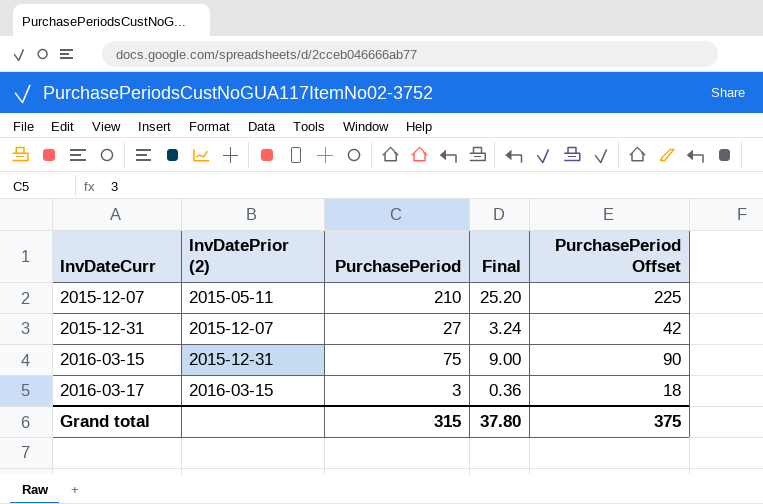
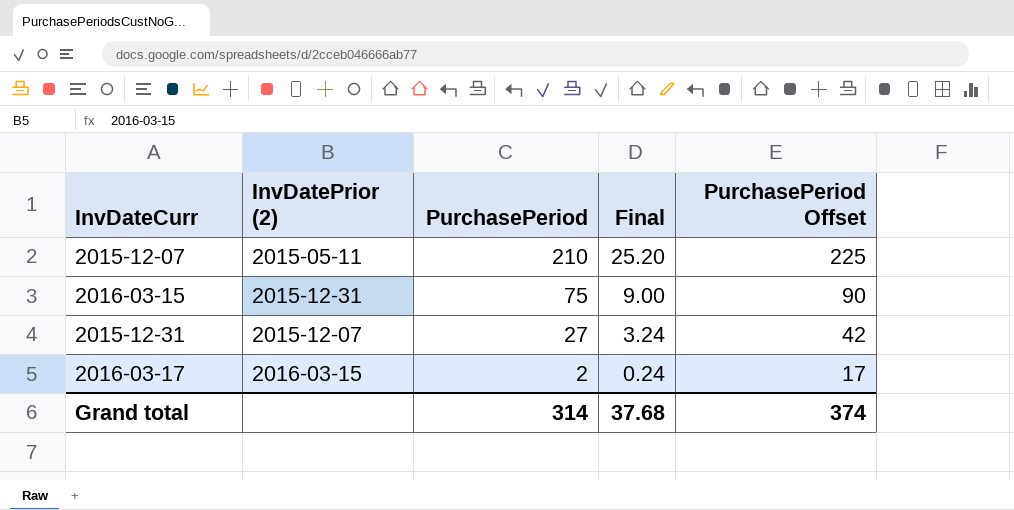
row order: InvDateCurr ascending -> PurchasePeriod descending
2016-03-17 | PurchasePeriod: 3 -> 2
2016-03-17 | Final: 0.36 -> 0.24
2016-03-17 | PurchasePeriod Offset: 18 -> 17
Grand total | PurchasePeriod: 315 -> 314
Grand total | Final: 37.80 -> 37.68
Grand total | PurchasePeriod Offset: 375 -> 374

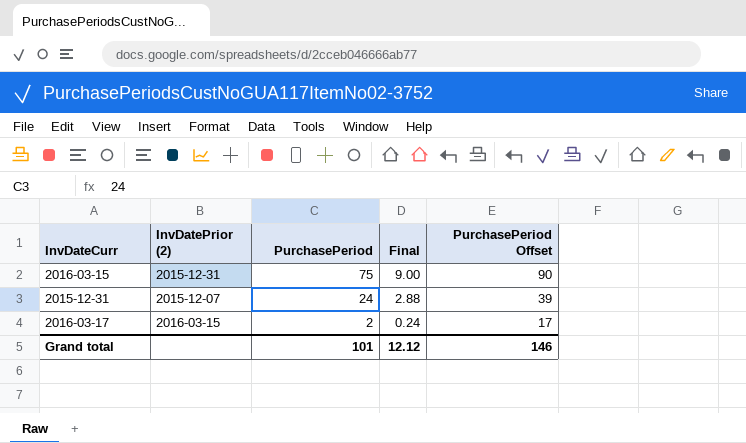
row 2015-12-07: 2015-05-11 | 210 | 25.20 | 225 -> none
2015-12-31 | PurchasePeriod: 27 -> 24
2015-12-31 | Final: 3.24 -> 2.88
2015-12-31 | PurchasePeriod Offset: 42 -> 39
Grand total | PurchasePeriod: 314 -> 101
Grand total | Final: 37.68 -> 12.12
Grand total | PurchasePeriod Offset: 374 -> 146

